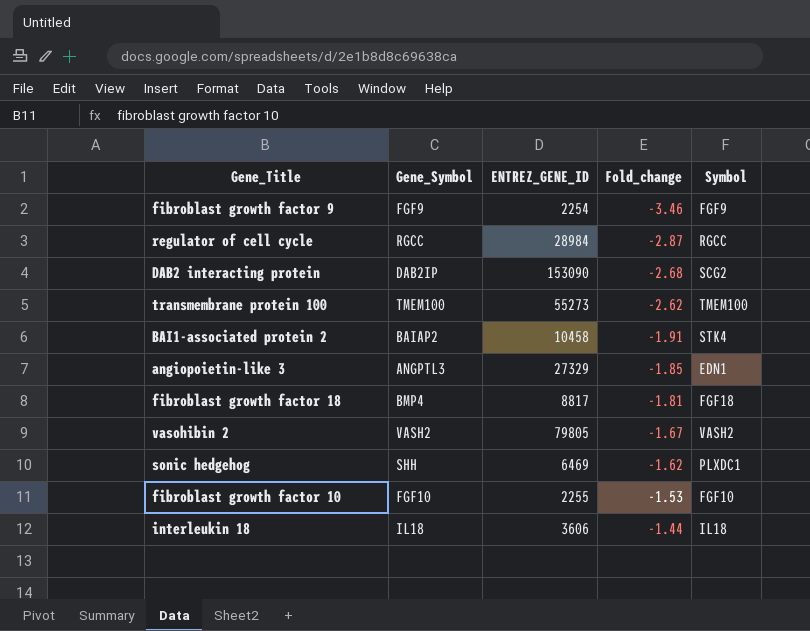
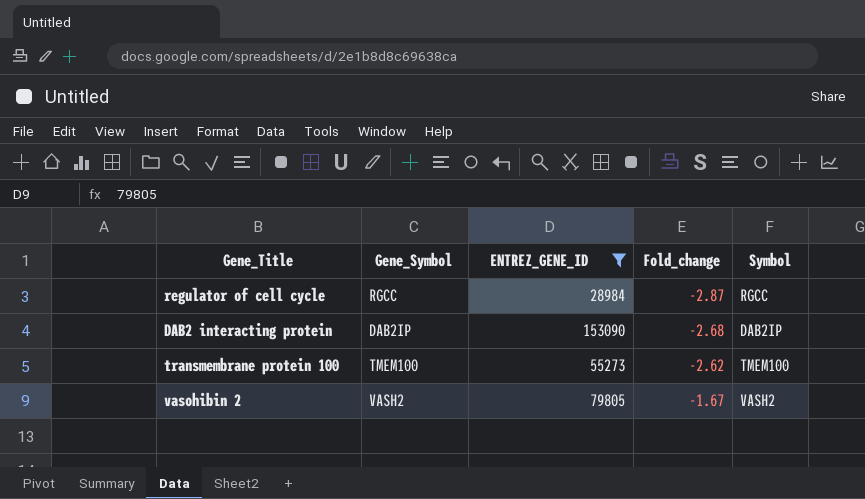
filter: none -> ENTREZ_GENE_ID >= 28984
DAB2 interacting protein | Symbol: SCG2 -> DAB2IP

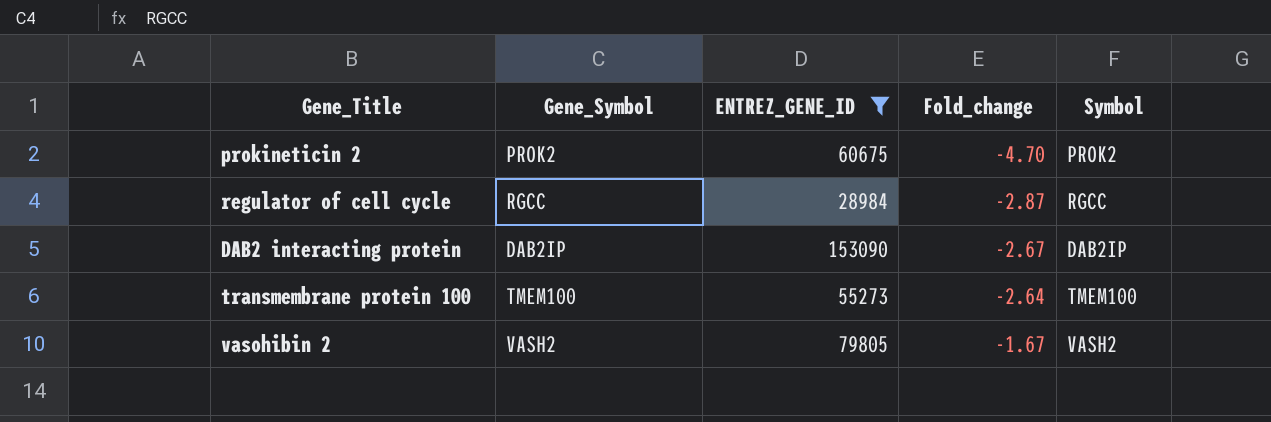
row prokineticin 2: none -> PROK2 | 60675 | -4.70 | PROK2
DAB2 interacting protein | Fold_change: -2.68 -> -2.67
transmembrane protein 100 | Fold_change: -2.62 -> -2.64

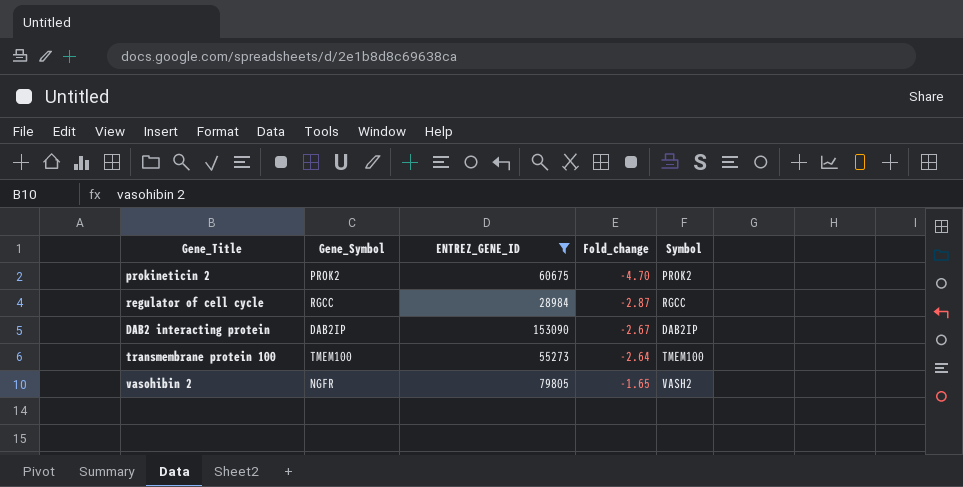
vasohibin 2 | Gene_Symbol: VASH2 -> NGFR
vasohibin 2 | Fold_change: -1.67 -> -1.65

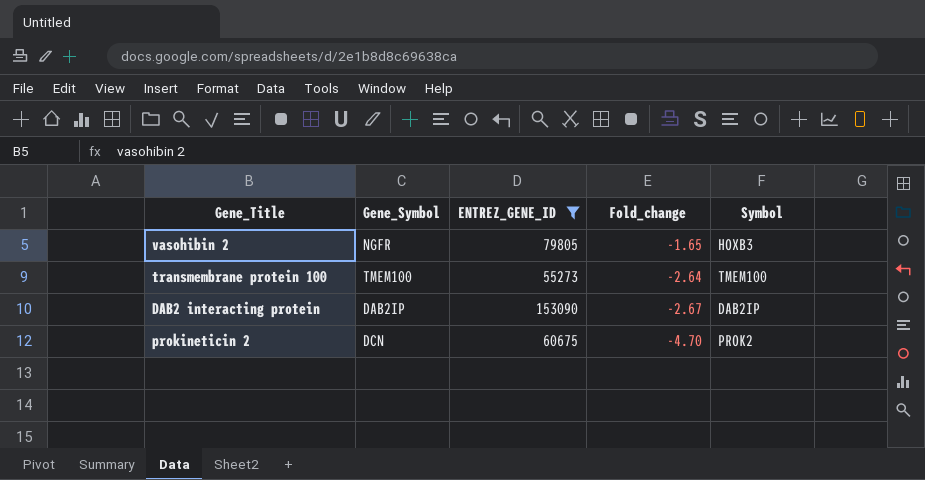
row order: Fold_change ascending -> Fold_change descending
row regulator of cell cycle: RGCC | 28984 | -2.87 | RGCC -> none
vasohibin 2 | Symbol: VASH2 -> HOXB3
prokineticin 2 | Gene_Symbol: PROK2 -> DCN

